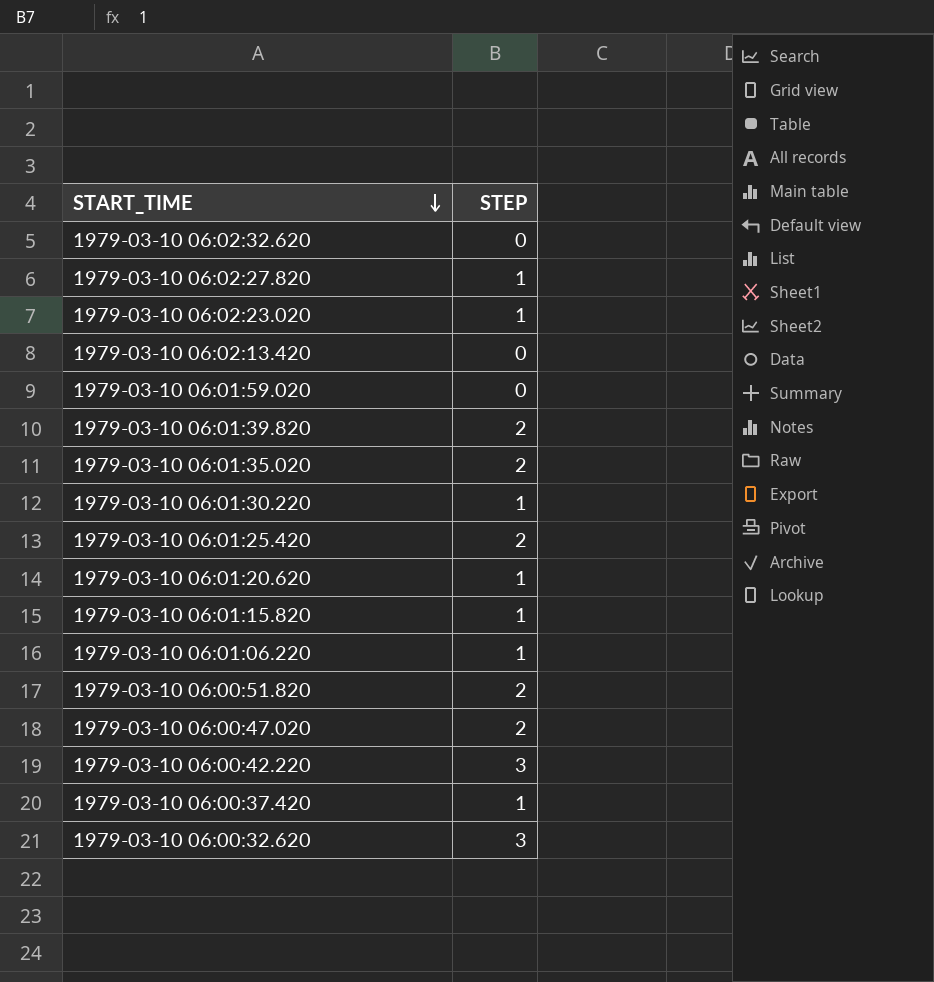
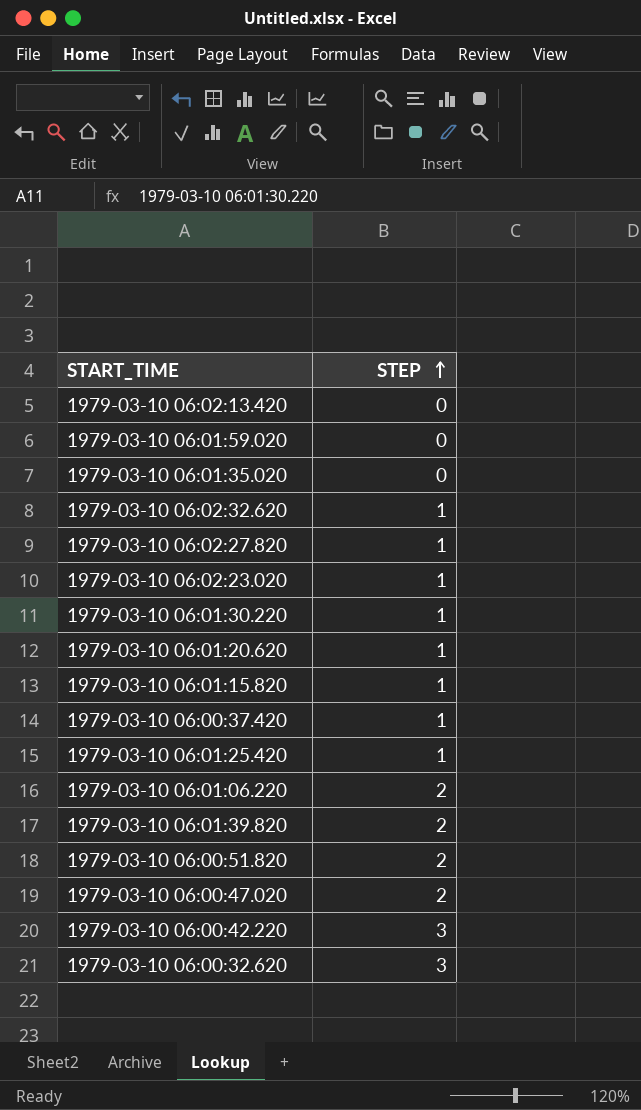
row order: START_TIME descending -> STEP ascending
1979-03-10 06:01:35.020 | STEP: 2 -> 0
1979-03-10 06:02:32.620 | STEP: 0 -> 1
1979-03-10 06:01:25.420 | STEP: 2 -> 1
1979-03-10 06:01:06.220 | STEP: 1 -> 2

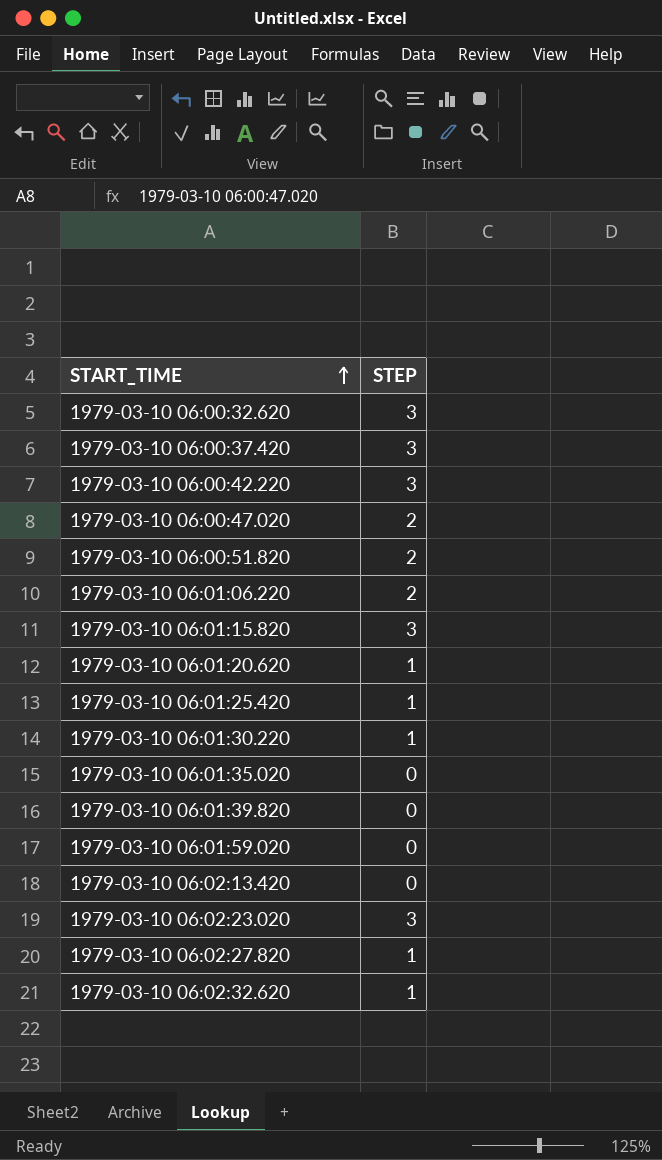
row order: STEP ascending -> START_TIME ascending
1979-03-10 06:00:37.420 | STEP: 1 -> 3
1979-03-10 06:01:15.820 | STEP: 1 -> 3
1979-03-10 06:01:39.820 | STEP: 2 -> 0
1979-03-10 06:02:23.020 | STEP: 1 -> 3

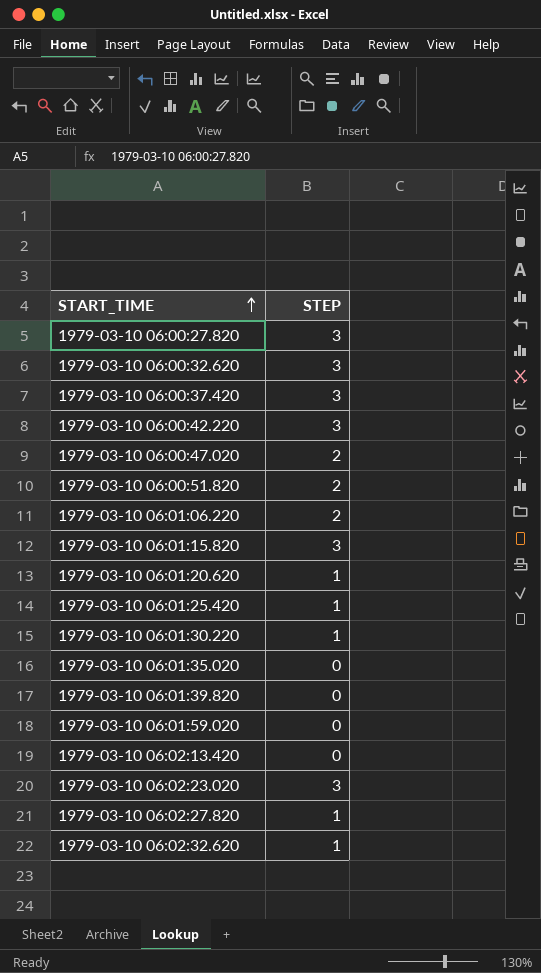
row 1979-03-10 06:00:27.820: none -> 3

